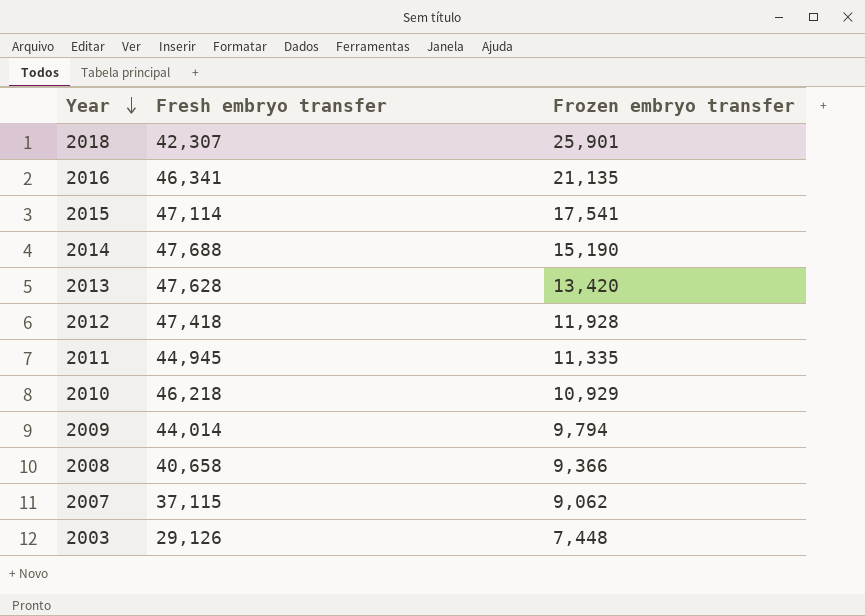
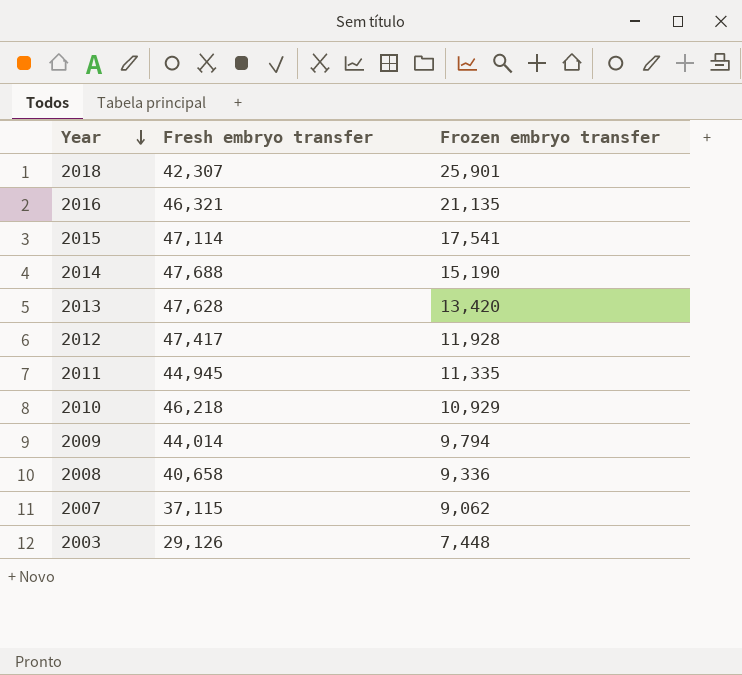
2016 | Fresh embryo transfer: 46,341 -> 46,321
2012 | Fresh embryo transfer: 47,418 -> 47,417
2008 | Frozen embryo transfer: 9,366 -> 9,336

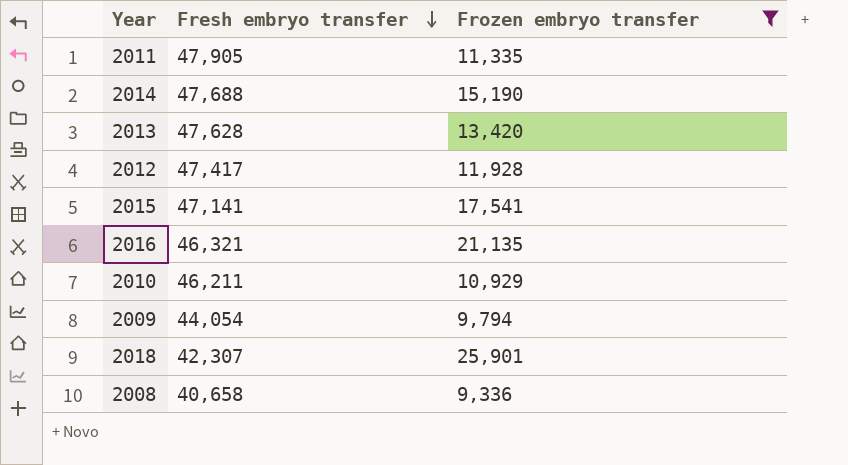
filter: none -> Frozen embryo transfer >= 9,336
row order: Year descending -> Fresh embryo transfer descending
2011 | Fresh embryo transfer: 44,945 -> 47,905
2015 | Fresh embryo transfer: 47,114 -> 47,141
2010 | Fresh embryo transfer: 46,218 -> 46,211
2009 | Fresh embryo transfer: 44,014 -> 44,054

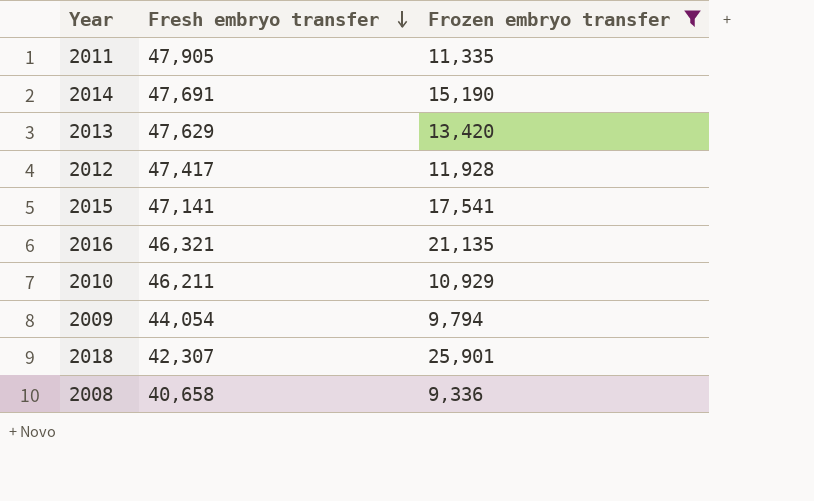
2014 | Fresh embryo transfer: 47,688 -> 47,691
2013 | Fresh embryo transfer: 47,628 -> 47,629

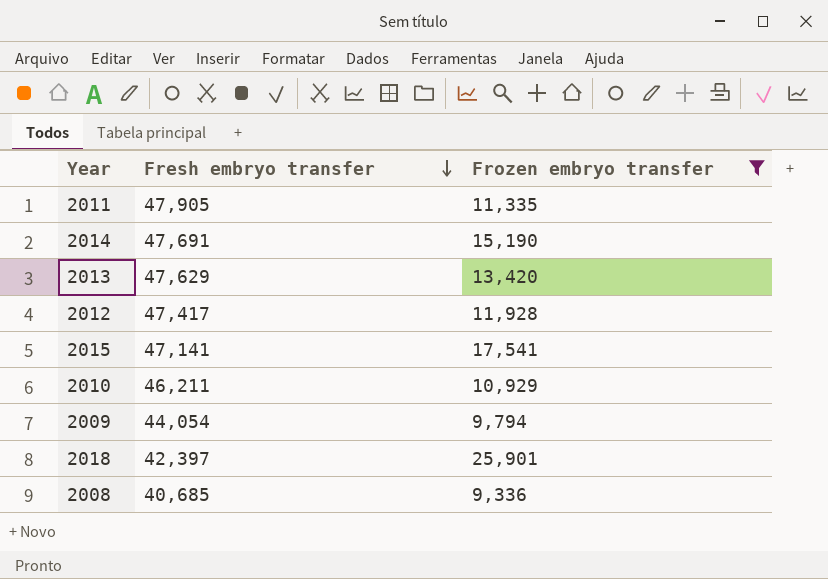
row 2016: 46,321 | 21,135 -> none
2018 | Fresh embryo transfer: 42,307 -> 42,397
2008 | Fresh embryo transfer: 40,658 -> 40,685

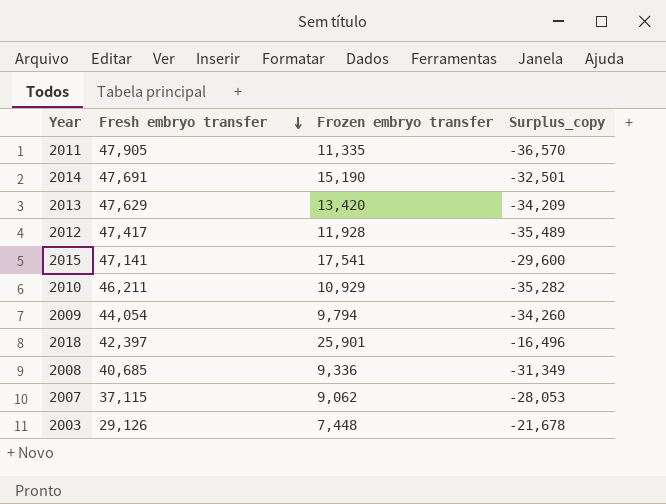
filter: Frozen embryo transfer >= 9,336 -> none
column Surplus_copy | formula: none -> [Frozen embryo transfer] - [Fresh embryo transfer]

